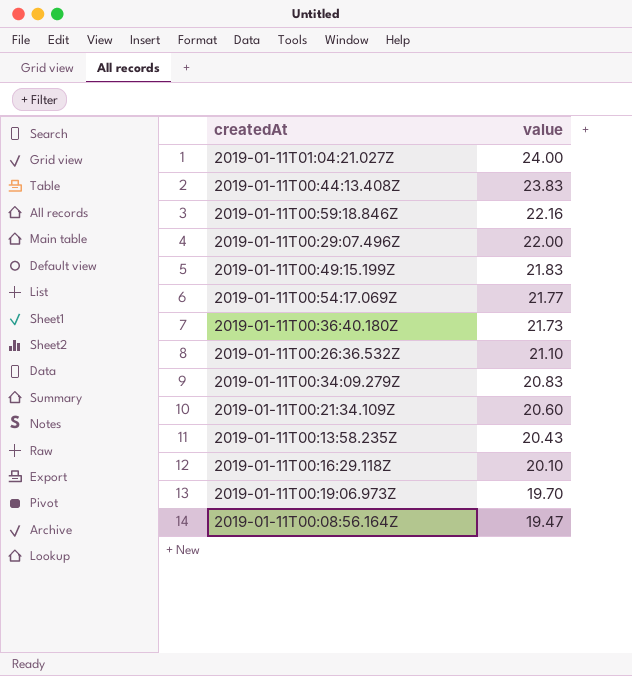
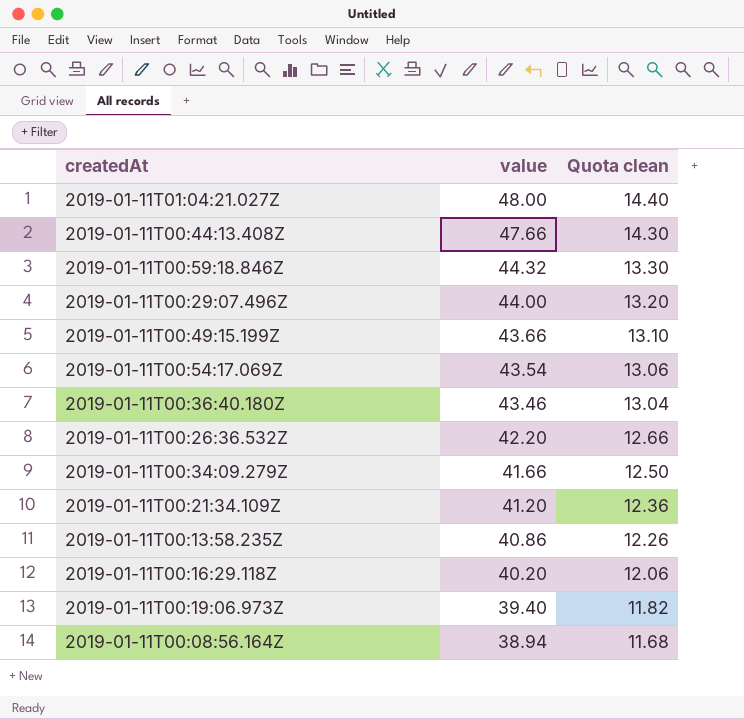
column Quota clean | formula: none -> [value] * 0.3
2019-01-11T01:04:21.027Z | value: 24.00 -> 48.00
2019-01-11T00:44:13.408Z | value: 23.83 -> 47.66
2019-01-11T00:59:18.846Z | value: 22.16 -> 44.32
2019-01-11T00:29:07.496Z | value: 22.00 -> 44.00
2019-01-11T00:49:15.199Z | value: 21.83 -> 43.66
2019-01-11T00:54:17.069Z | value: 21.77 -> 43.54
2019-01-11T00:36:40.180Z | value: 21.73 -> 43.46
2019-01-11T00:26:36.532Z | value: 21.10 -> 42.20
2019-01-11T00:34:09.279Z | value: 20.83 -> 41.66
2019-01-11T00:21:34.109Z | value: 20.60 -> 41.20
2019-01-11T00:13:58.235Z | value: 20.43 -> 40.86
2019-01-11T00:16:29.118Z | value: 20.10 -> 40.20
2019-01-11T00:19:06.973Z | value: 19.70 -> 39.40
2019-01-11T00:08:56.164Z | value: 19.47 -> 38.94

